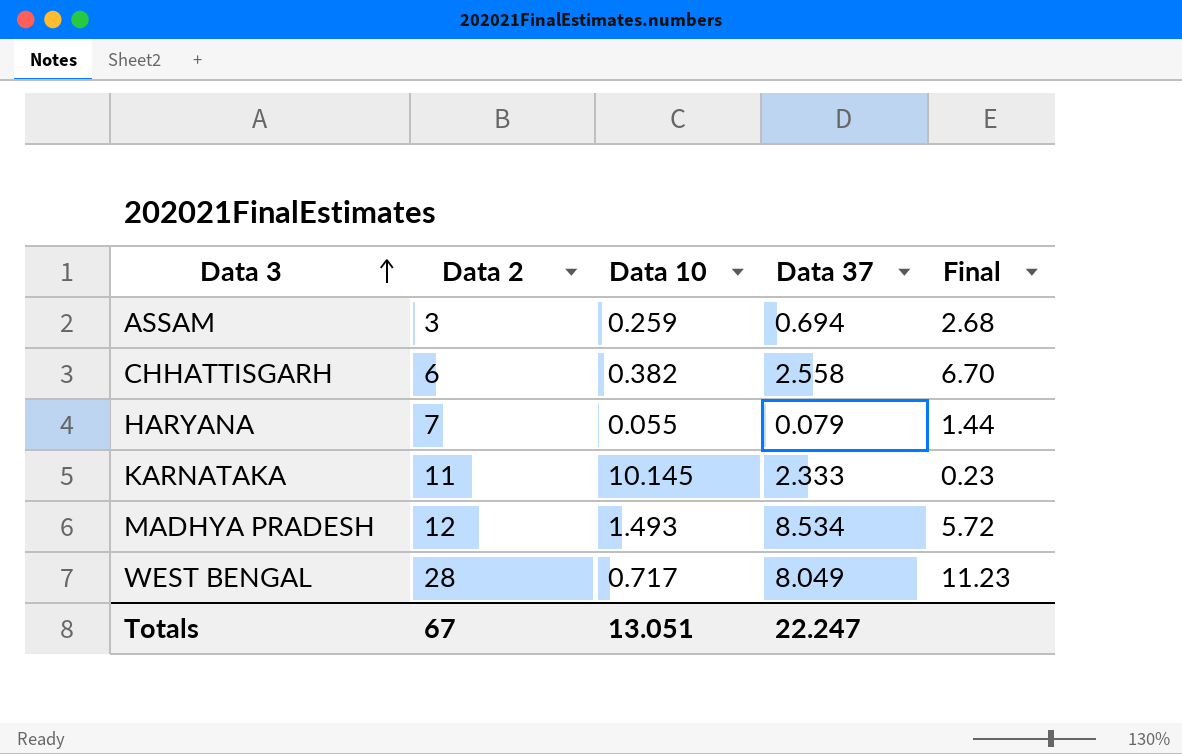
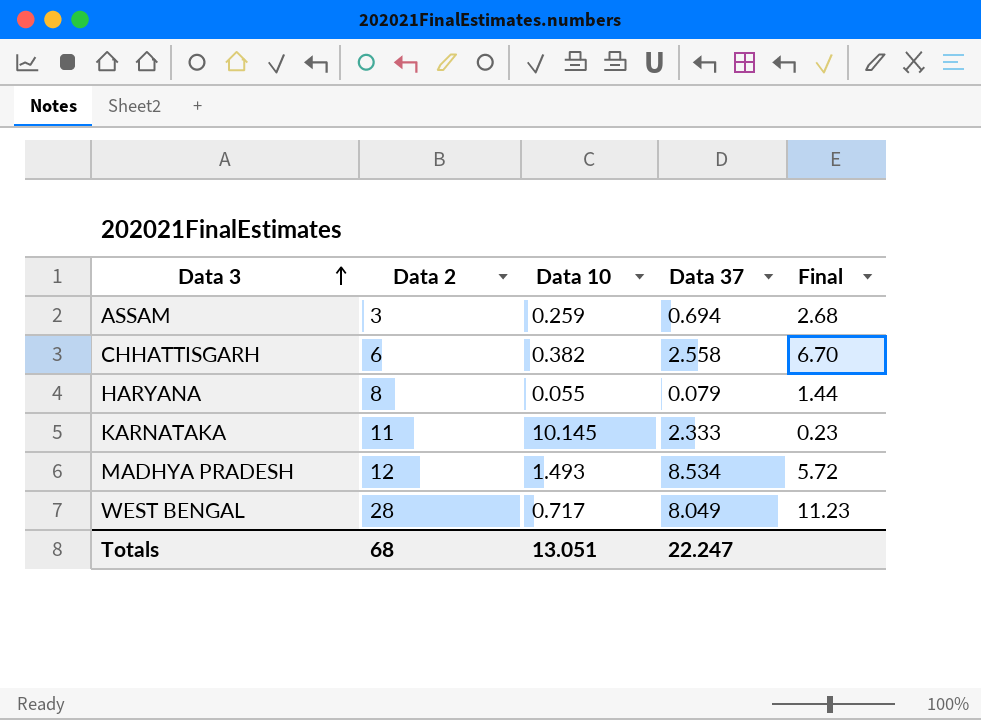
HARYANA | Data 2: 7 -> 8
Totals | Data 2: 67 -> 68

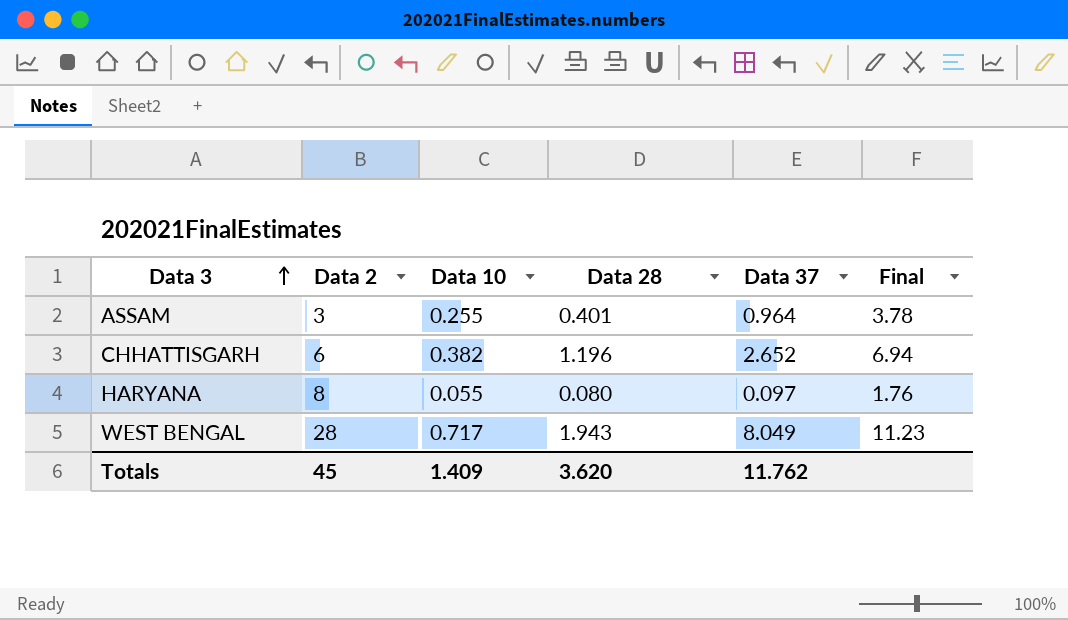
column Data 28 | position: none -> 4
row KARNATAKA: 11 | 10.145 | 2.333 | 0.23 -> none
row MADHYA PRADESH: 12 | 1.493 | 8.534 | 5.72 -> none
ASSAM | Data 10: 0.259 -> 0.255
ASSAM | Data 37: 0.694 -> 0.964
ASSAM | Final: 2.68 -> 3.78
CHHATTISGARH | Data 37: 2.558 -> 2.652
CHHATTISGARH | Final: 6.70 -> 6.94
HARYANA | Data 37: 0.079 -> 0.097
HARYANA | Final: 1.44 -> 1.76
Totals | Data 2: 68 -> 45
Totals | Data 10: 13.051 -> 1.409
Totals | Data 37: 22.247 -> 11.762

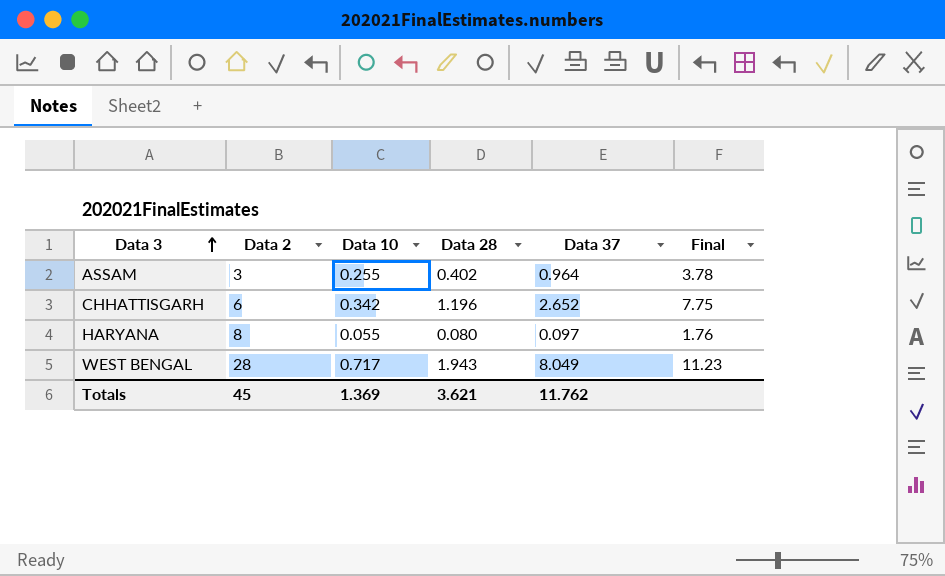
ASSAM | Data 28: 0.401 -> 0.402
CHHATTISGARH | Data 10: 0.382 -> 0.342
CHHATTISGARH | Final: 6.94 -> 7.75
Totals | Data 10: 1.409 -> 1.369
Totals | Data 28: 3.620 -> 3.621

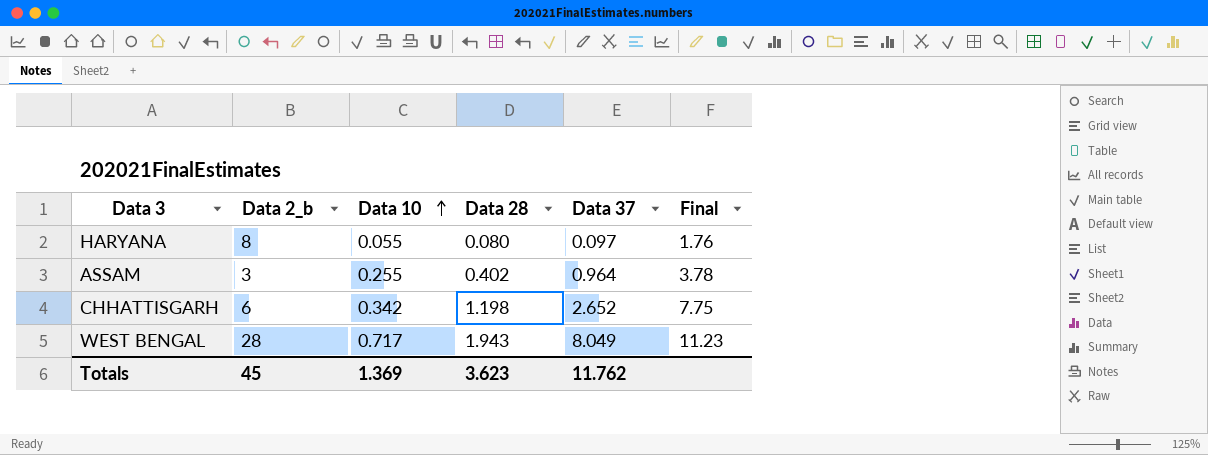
row order: Data 3 ascending -> Data 10 ascending
column name: Data 2 -> Data 2_b
CHHATTISGARH | Data 28: 1.196 -> 1.198
Totals | Data 28: 3.621 -> 3.623

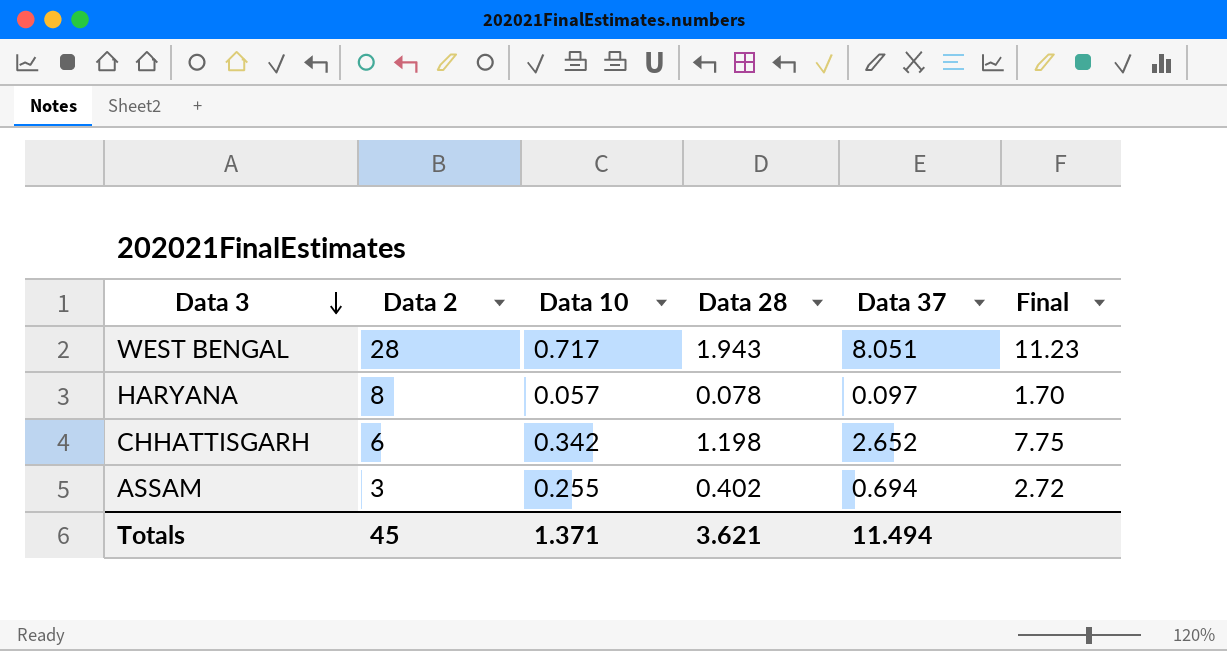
row order: Data 10 ascending -> Data 3 descending
column name: Data 2_b -> Data 2
WEST BENGAL | Data 37: 8.049 -> 8.051
HARYANA | Data 10: 0.055 -> 0.057
HARYANA | Data 28: 0.080 -> 0.078
HARYANA | Final: 1.76 -> 1.70
ASSAM | Data 37: 0.964 -> 0.694
ASSAM | Final: 3.78 -> 2.72
Totals | Data 10: 1.369 -> 1.371
Totals | Data 28: 3.623 -> 3.621
Totals | Data 37: 11.762 -> 11.494

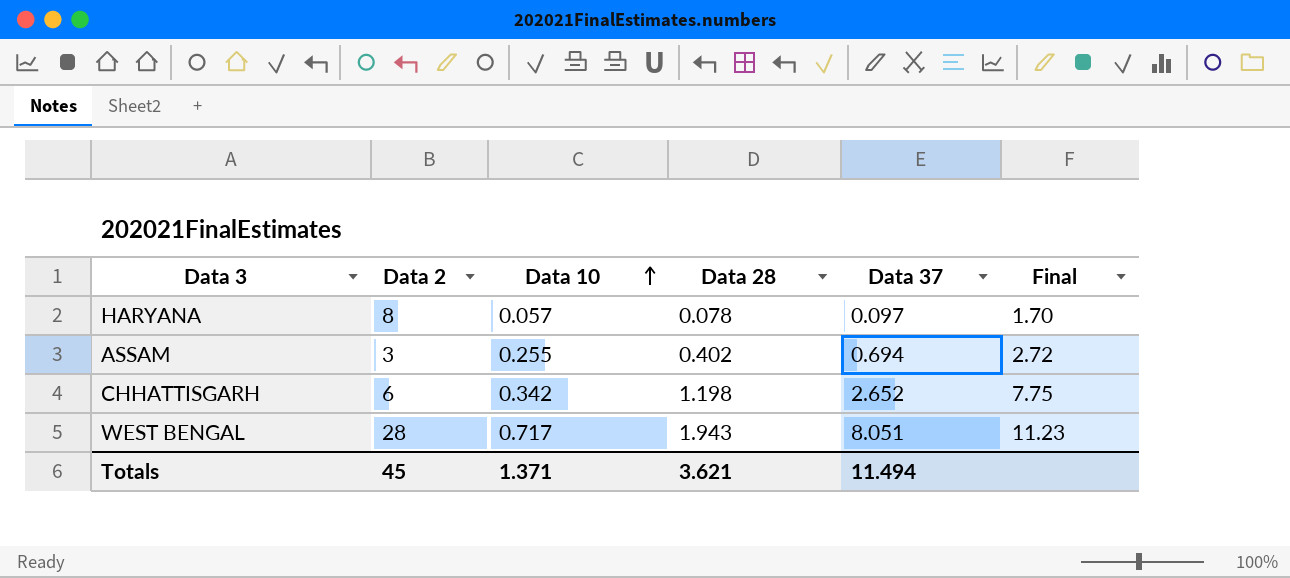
row order: Data 3 descending -> Data 10 ascending

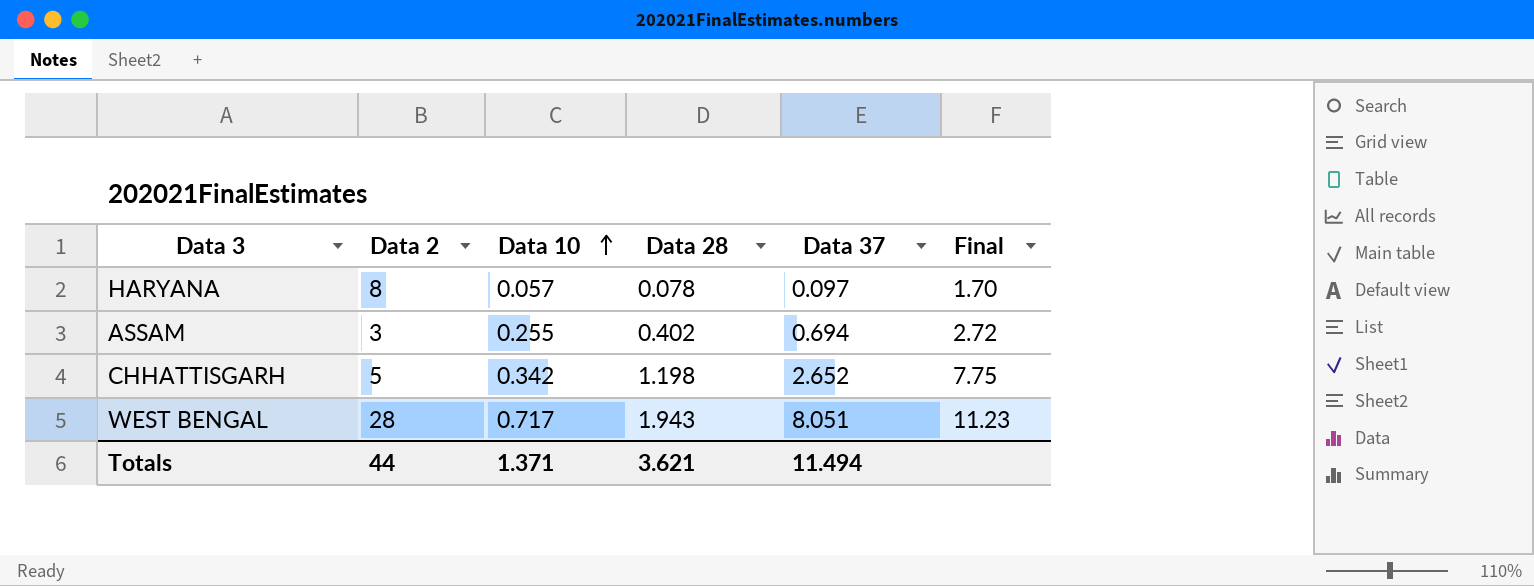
CHHATTISGARH | Data 2: 6 -> 5
Totals | Data 2: 45 -> 44

